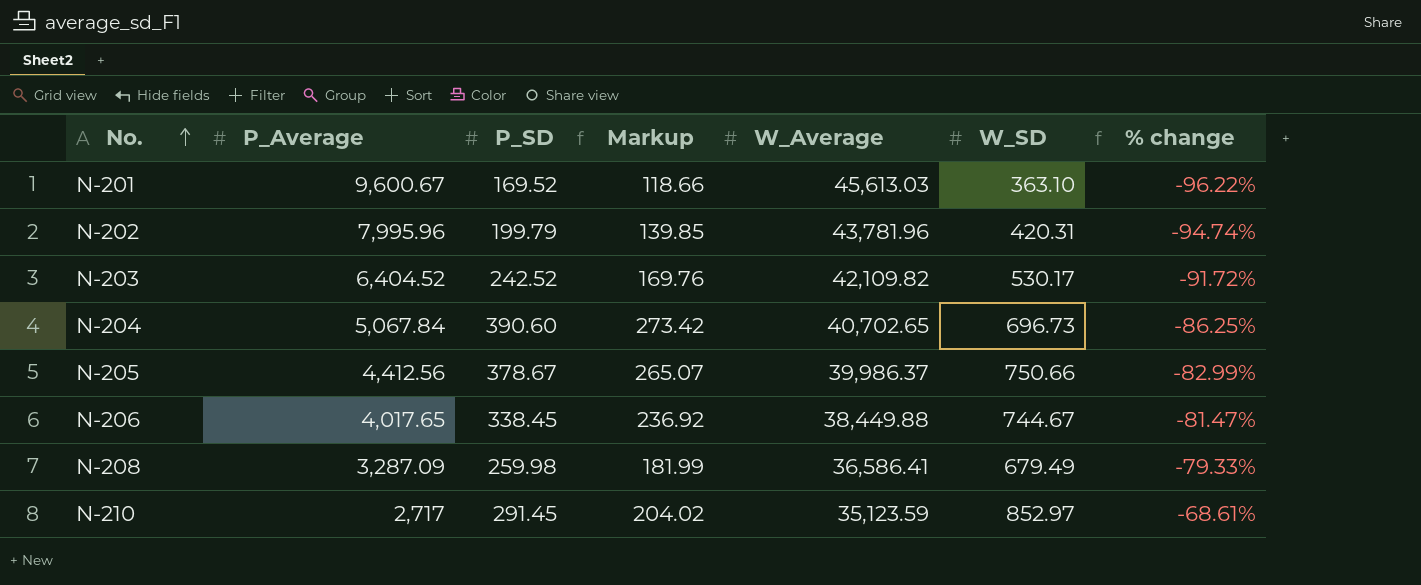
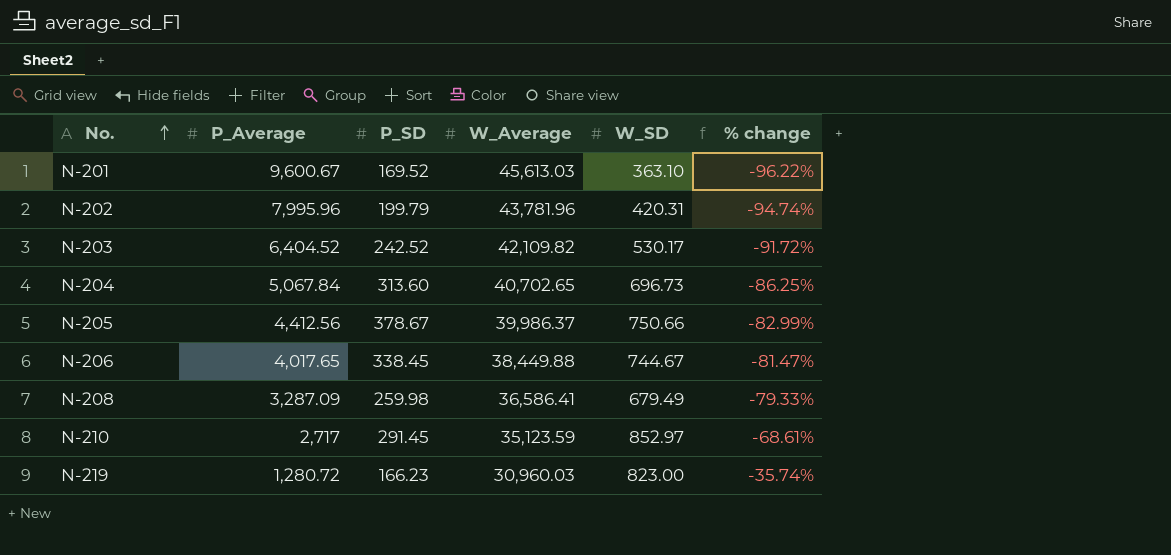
column Markup | formula: [P_SD] * 0.7 -> none
N-204 | P_SD: 390.60 -> 313.60
row N-219: none -> 1,280.72 | 166.23 | 30,960.03 | 823.00 | -35.74%

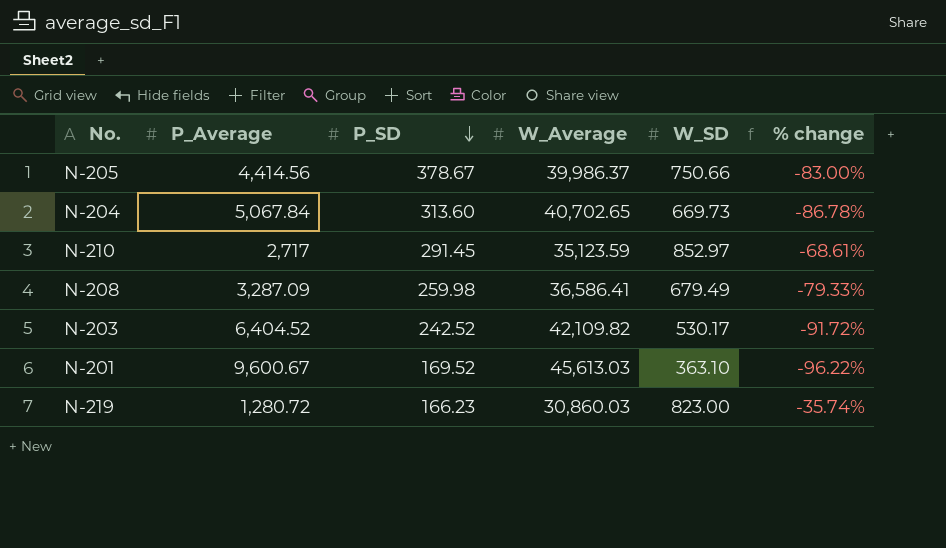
row order: No. ascending -> P_SD descending
row N-202: 7,995.96 | 199.79 | 43,781.96 | 420.31 | -94.74% -> none
row N-206: 4,017.65 | 338.45 | 38,449.88 | 744.67 | -81.47% -> none
N-205 | P_Average: 4,412.56 -> 4,414.56
N-205 | % change: -82.99% -> -83.00%
N-204 | W_SD: 696.73 -> 669.73
N-204 | % change: -86.25% -> -86.78%
N-219 | W_Average: 30,960.03 -> 30,860.03

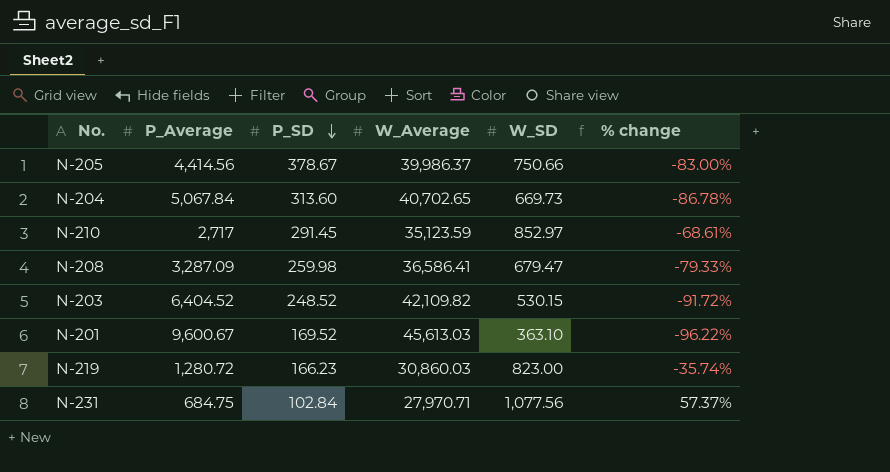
N-208 | W_SD: 679.49 -> 679.47
N-203 | P_SD: 242.52 -> 248.52
N-203 | W_SD: 530.17 -> 530.15
row N-231: none -> 684.75 | 102.84 | 27,970.71 | 1,077.56 | 57.37%

